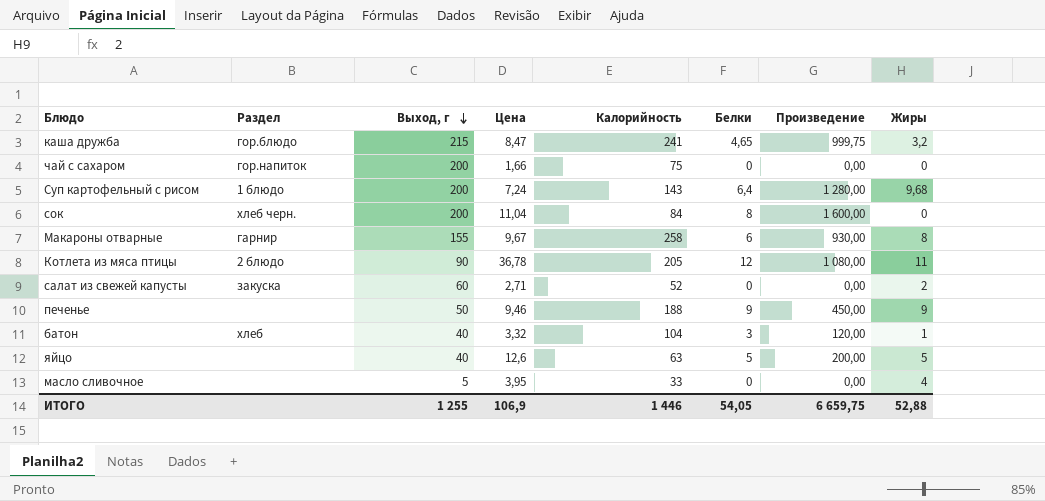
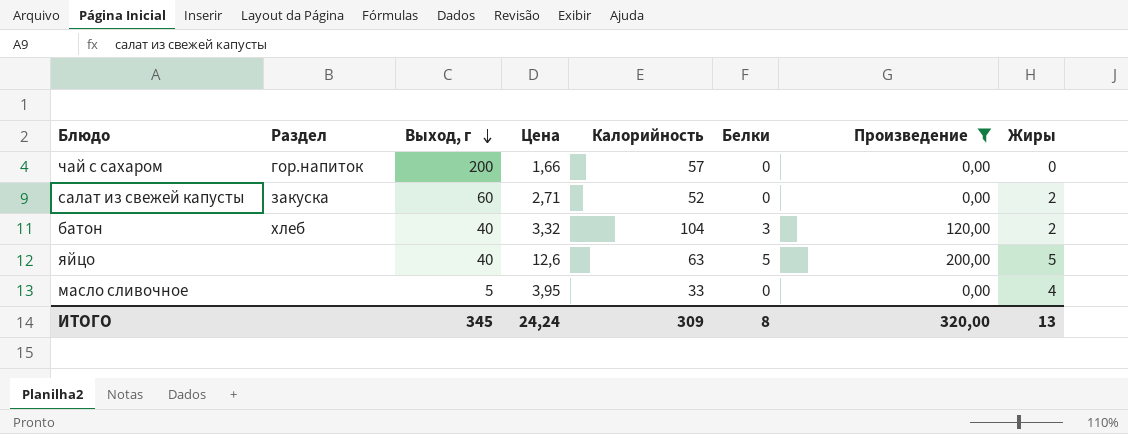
filter: none -> Произведение <= 200,00
чай с сахаром | Калорийность: 75 -> 57
батон | Жиры: 1 -> 2
ИТОГО | Выход, г: 1 255 -> 345
ИТОГО | Цена: 106,9 -> 24,24
ИТОГО | Калорийность: 1 446 -> 309
ИТОГО | Белки: 54,05 -> 8
ИТОГО | Произведение: 6 659,75 -> 320,00
ИТОГО | Жиры: 52,88 -> 13

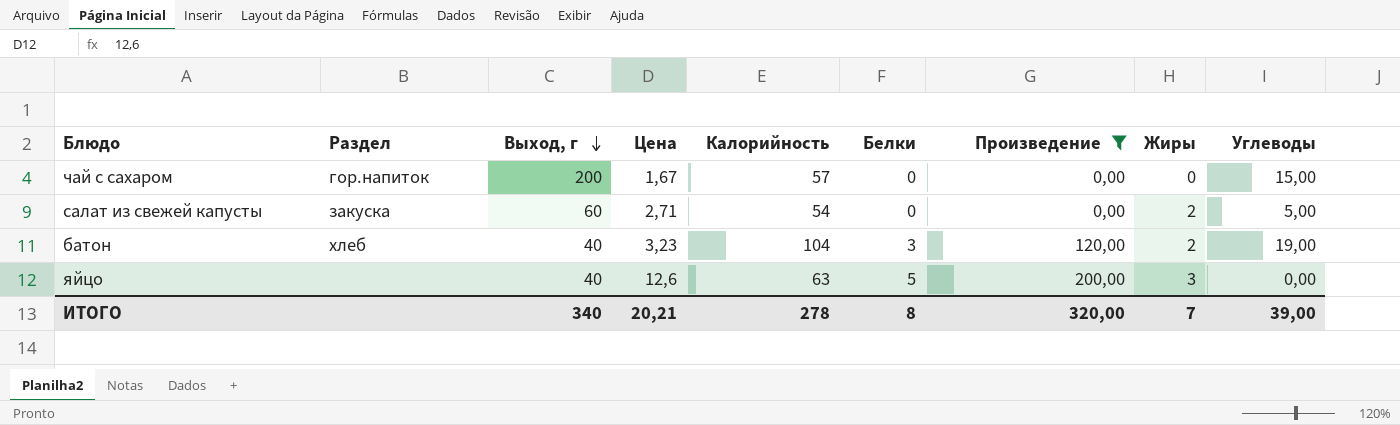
column Углеводы | position: none -> 9
row масло сливочное: none | 5 | 3,95 | 33 | 0 | 0,00 | 4 -> none
чай с сахаром | Цена: 1,66 -> 1,67
салат из свежей капусты | Калорийность: 52 -> 54
батон | Цена: 3,32 -> 3,23
яйцо | Жиры: 5 -> 3
ИТОГО | Выход, г: 345 -> 340
ИТОГО | Цена: 24,24 -> 20,21
ИТОГО | Калорийность: 309 -> 278
ИТОГО | Жиры: 13 -> 7

